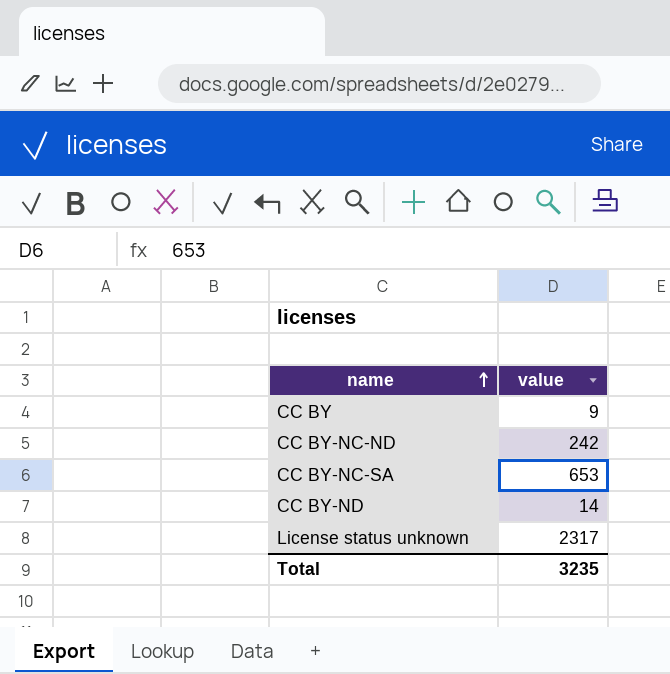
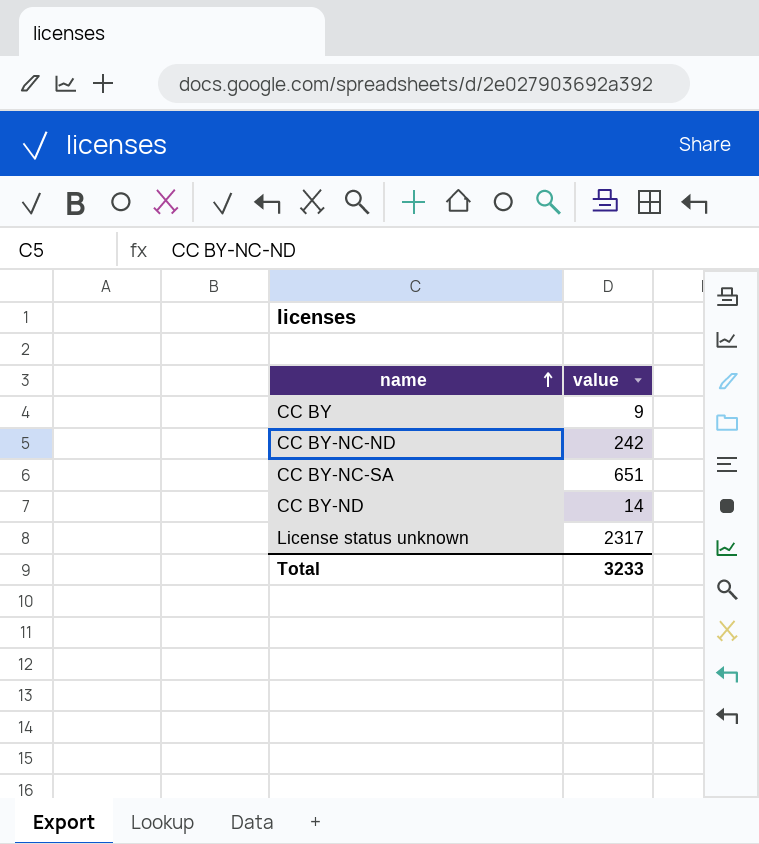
CC BY-NC-SA | value: 653 -> 651
Total | value: 3235 -> 3233

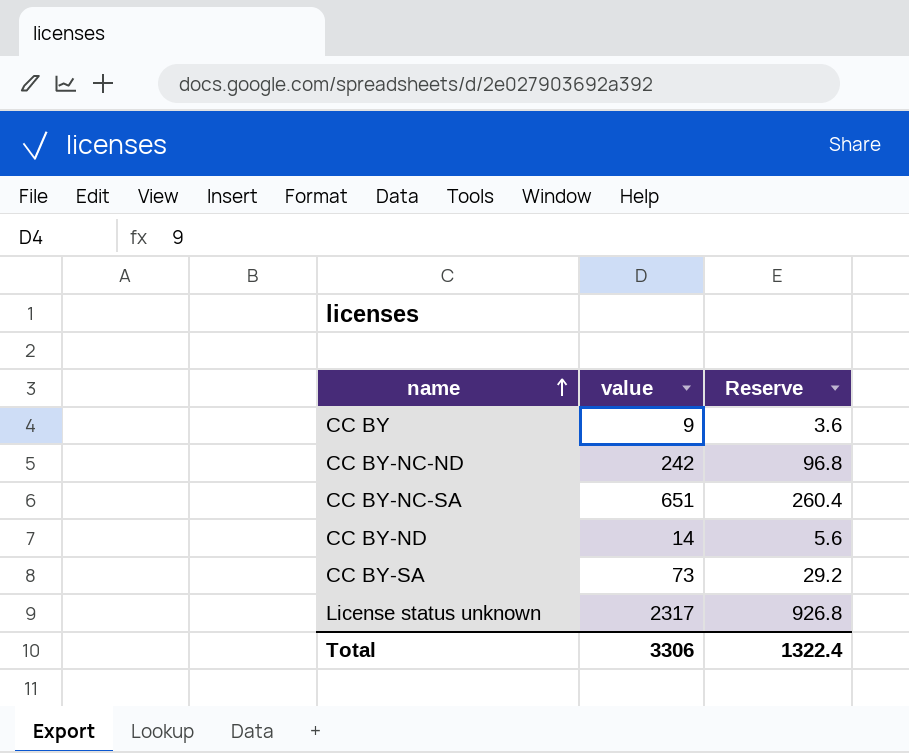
column Reserve | formula: none -> [value] * 0.4
row CC BY-SA: none -> 73 | 29.2
Total | value: 3233 -> 3306

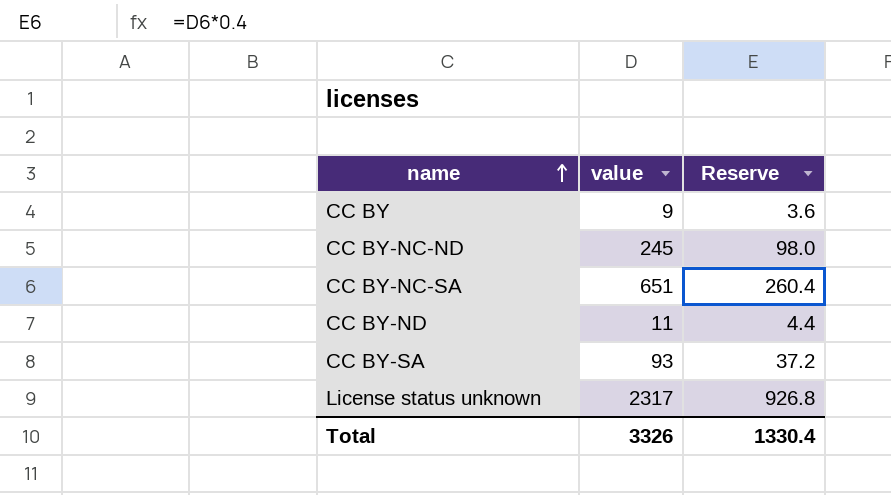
CC BY-NC-ND | value: 242 -> 245
CC BY-NC-ND | Reserve: 96.8 -> 98.0
CC BY-ND | value: 14 -> 11
CC BY-ND | Reserve: 5.6 -> 4.4
CC BY-SA | value: 73 -> 93
CC BY-SA | Reserve: 29.2 -> 37.2
Total | value: 3306 -> 3326
Total | Reserve: 1322.4 -> 1330.4

